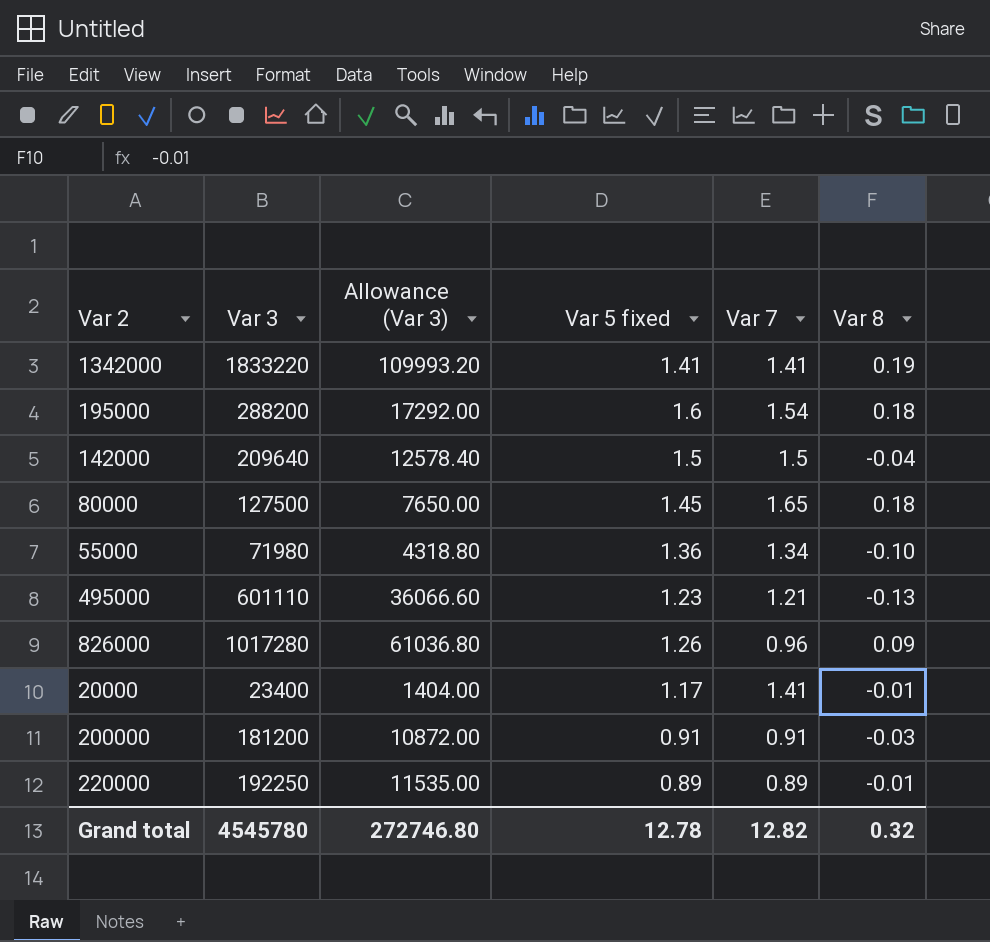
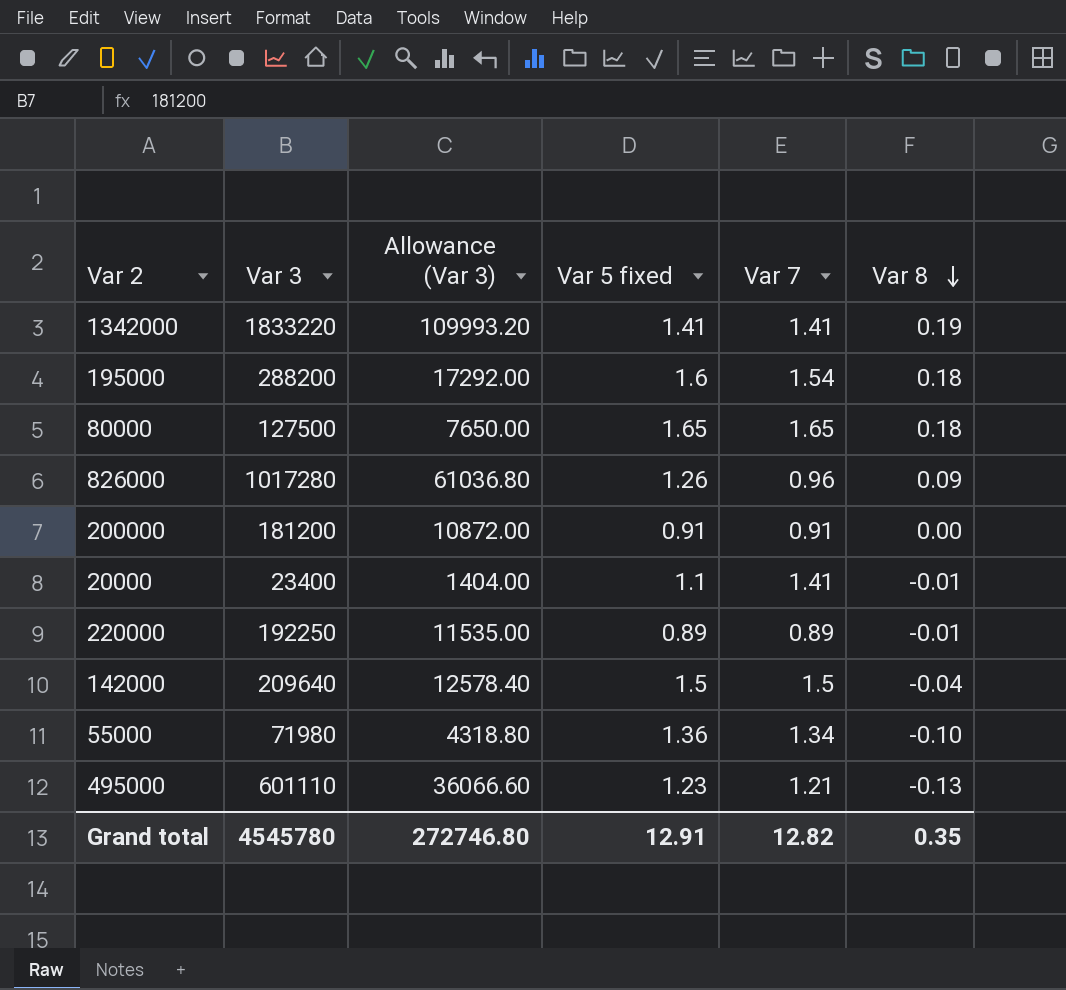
row order: none -> Var 8 descending
80000 | Var 5 fixed: 1.45 -> 1.65
200000 | Var 8: -0.03 -> 0.00
20000 | Var 5 fixed: 1.17 -> 1.1
Grand total | Var 5 fixed: 12.78 -> 12.91
Grand total | Var 8: 0.32 -> 0.35

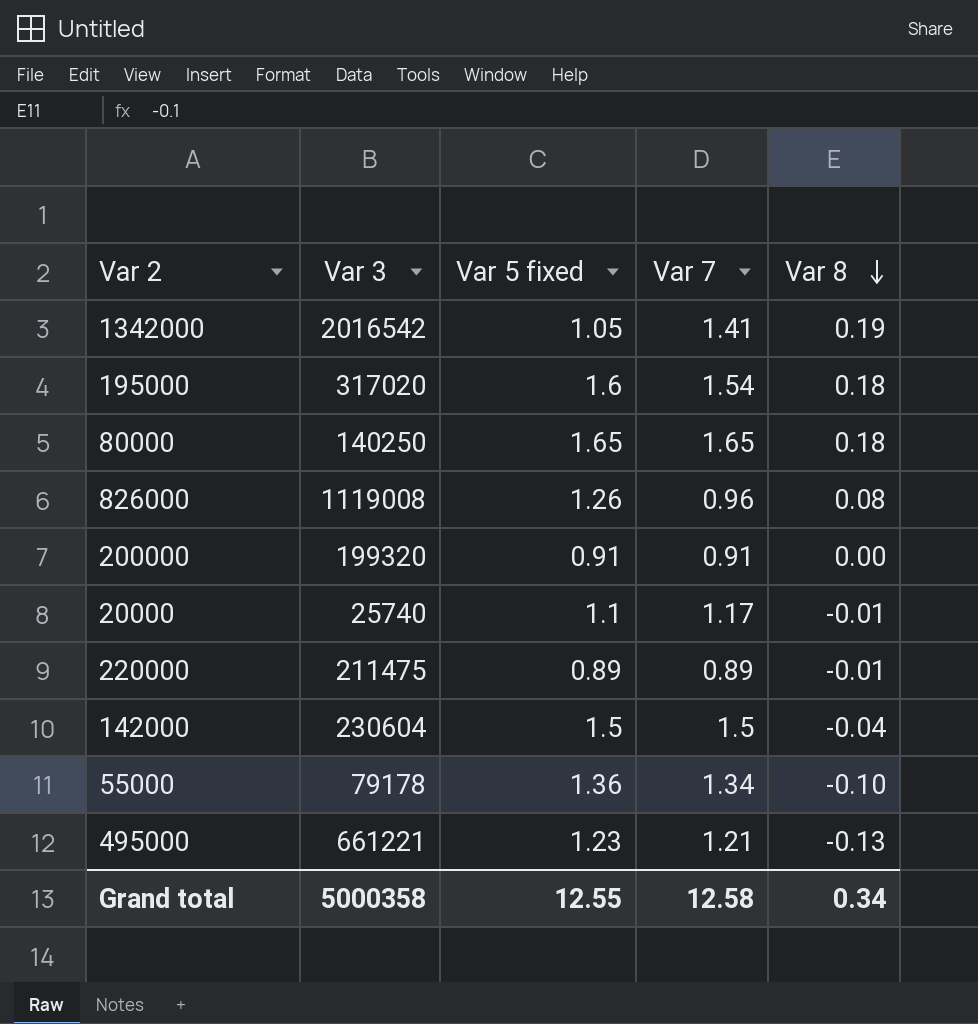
column Allowance (Var 3) | formula: [Var 3] * 0.06 -> none
1342000 | Var 3: 1833220 -> 2016542
1342000 | Var 5 fixed: 1.41 -> 1.05
195000 | Var 3: 288200 -> 317020
80000 | Var 3: 127500 -> 140250
826000 | Var 3: 1017280 -> 1119008
826000 | Var 8: 0.09 -> 0.08
200000 | Var 3: 181200 -> 199320
20000 | Var 3: 23400 -> 25740
20000 | Var 7: 1.41 -> 1.17
220000 | Var 3: 192250 -> 211475
142000 | Var 3: 209640 -> 230604
55000 | Var 3: 71980 -> 79178
495000 | Var 3: 601110 -> 661221
Grand total | Var 3: 4545780 -> 5000358
Grand total | Var 5 fixed: 12.91 -> 12.55
Grand total | Var 7: 12.82 -> 12.58
Grand total | Var 8: 0.35 -> 0.34

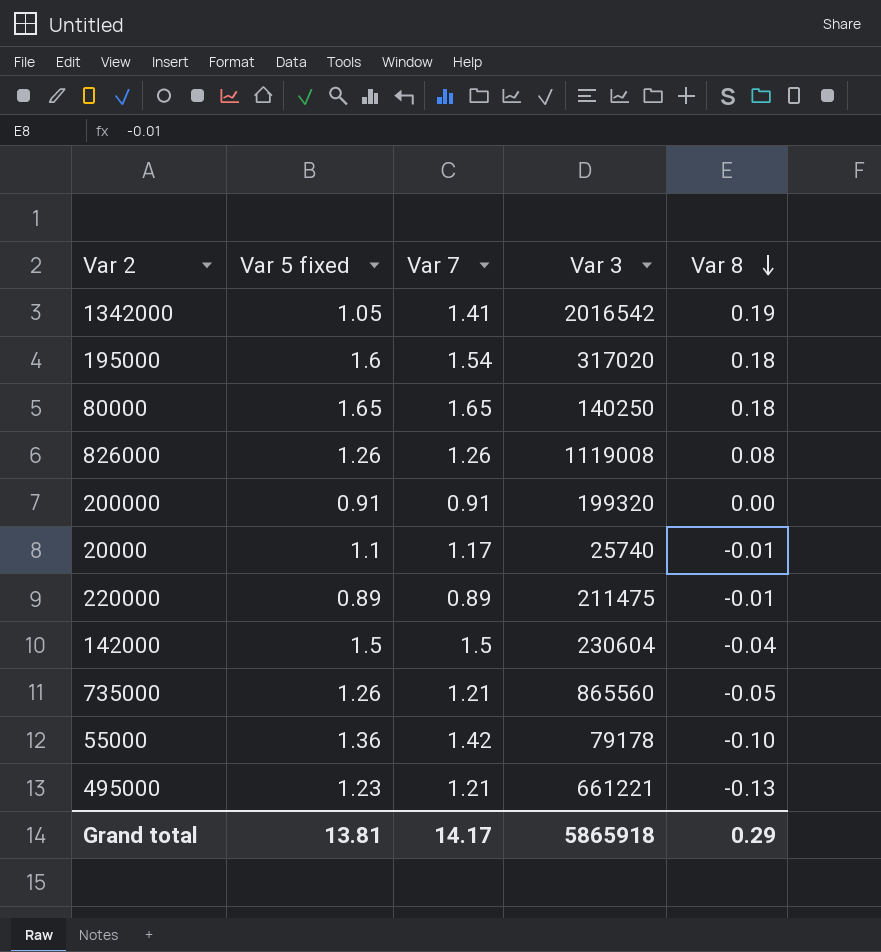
column Var 3 | position: 2 -> 4
826000 | Var 7: 0.96 -> 1.26
row 735000: none -> 1.26 | 1.21 | 865560 | -0.05
55000 | Var 7: 1.34 -> 1.42
Grand total | Var 5 fixed: 12.55 -> 13.81
Grand total | Var 7: 12.58 -> 14.17
Grand total | Var 3: 5000358 -> 5865918
Grand total | Var 8: 0.34 -> 0.29

